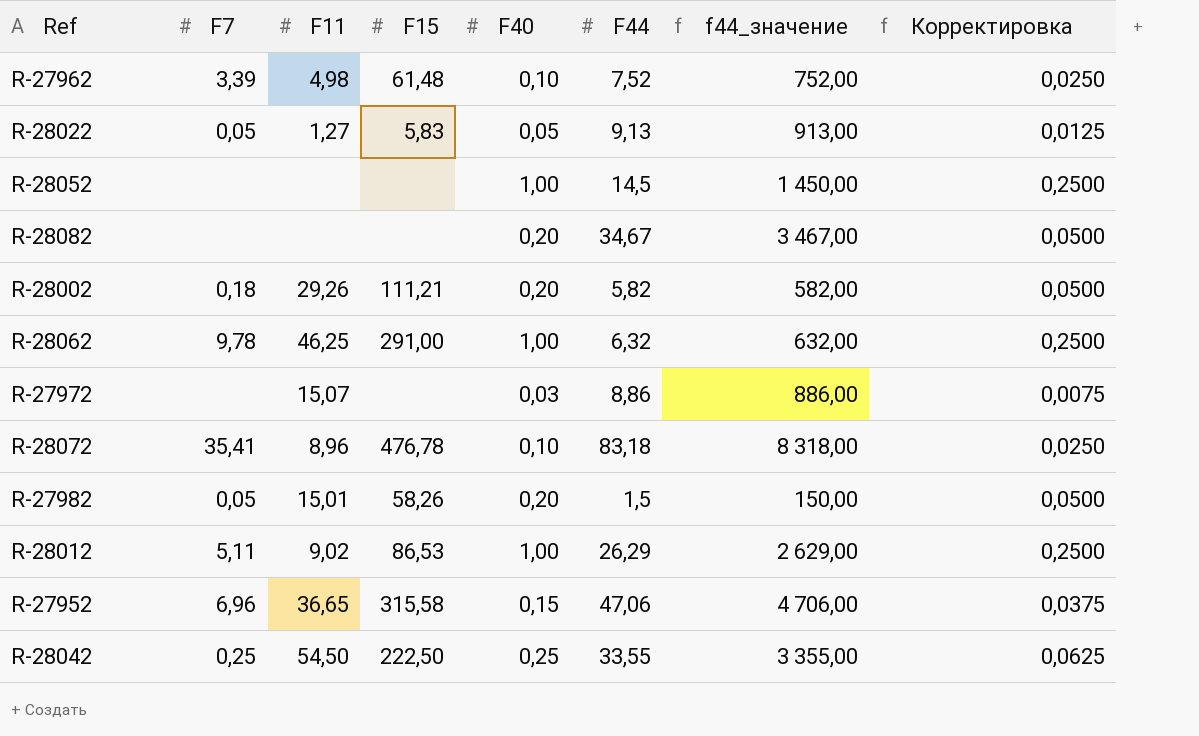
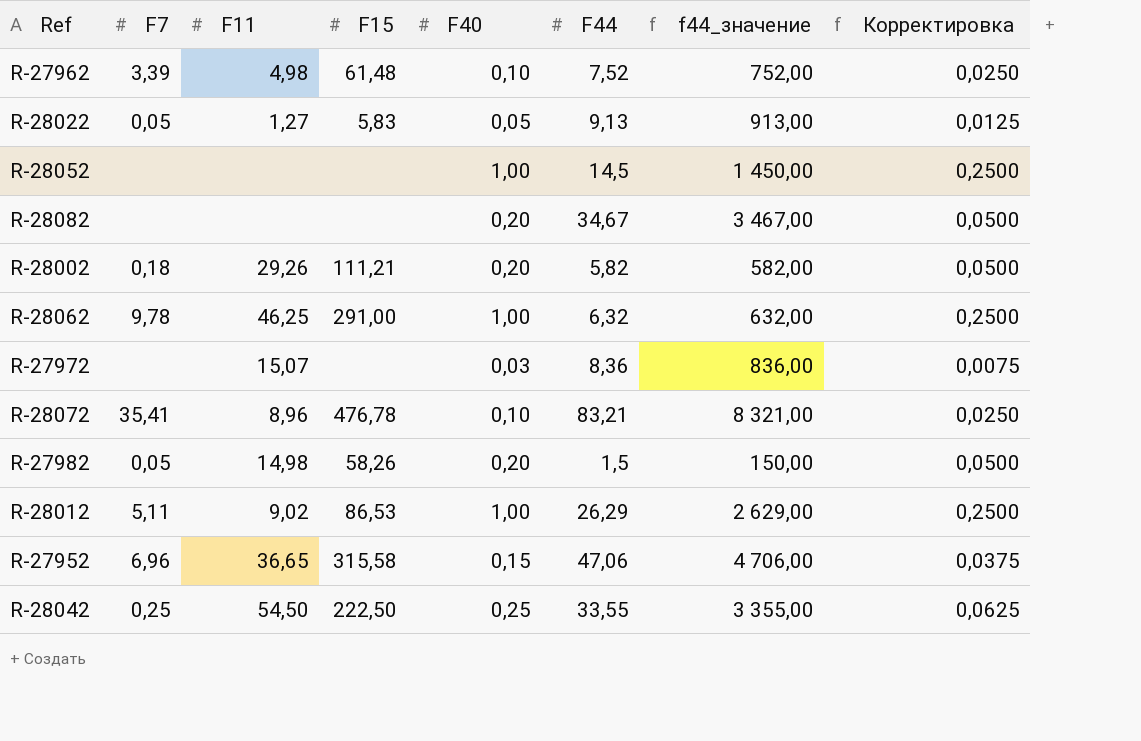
R-27972 | F44: 8,86 -> 8,36
R-27972 | f44_значение: 886,00 -> 836,00
R-28072 | F44: 83,18 -> 83,21
R-28072 | f44_значение: 8 318,00 -> 8 321,00
R-27982 | F11: 15,01 -> 14,98

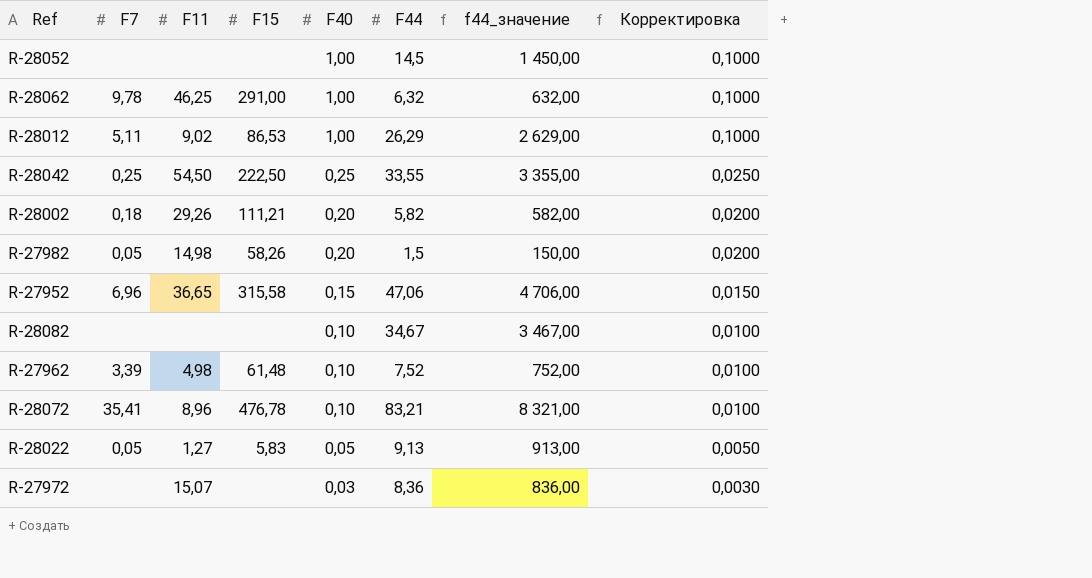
row order: none -> F40 descending
column Корректировка | formula: [F40] * 0,25 -> [F40] * 0,1
R-28082 | F40: 0,20 -> 0,10

